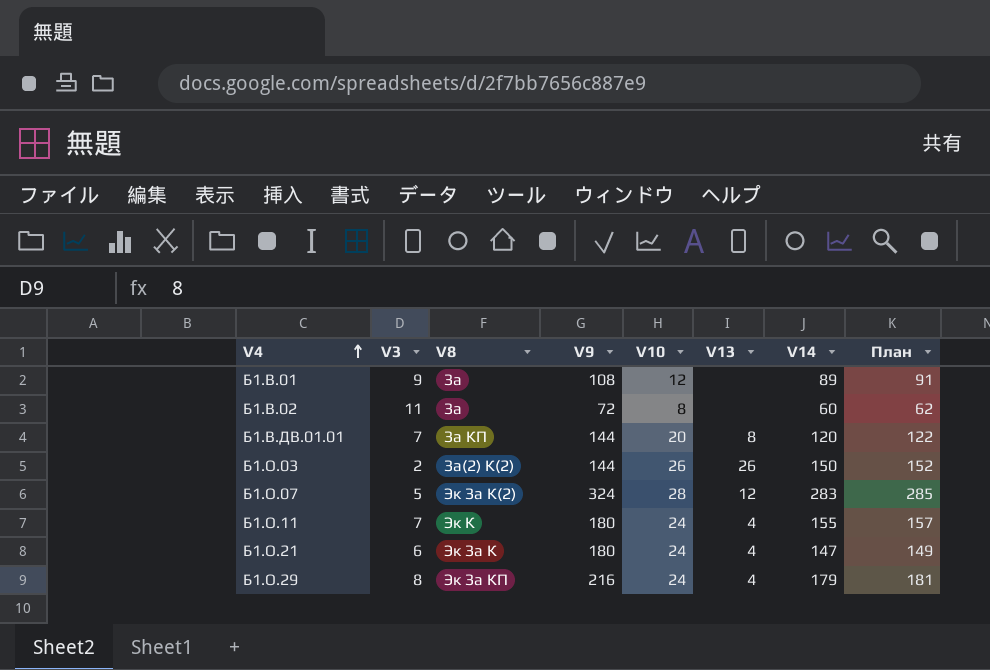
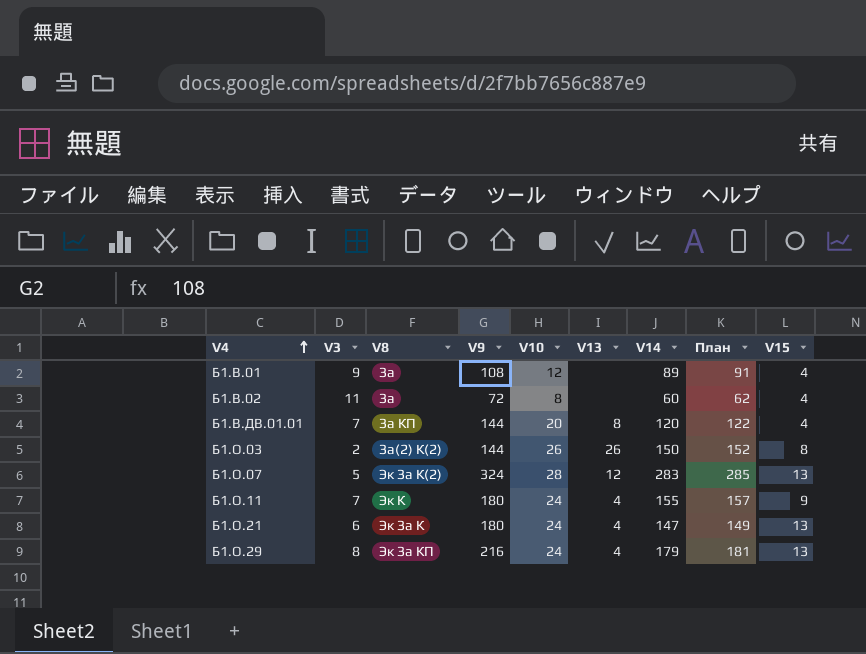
column V15 | position: none -> 9

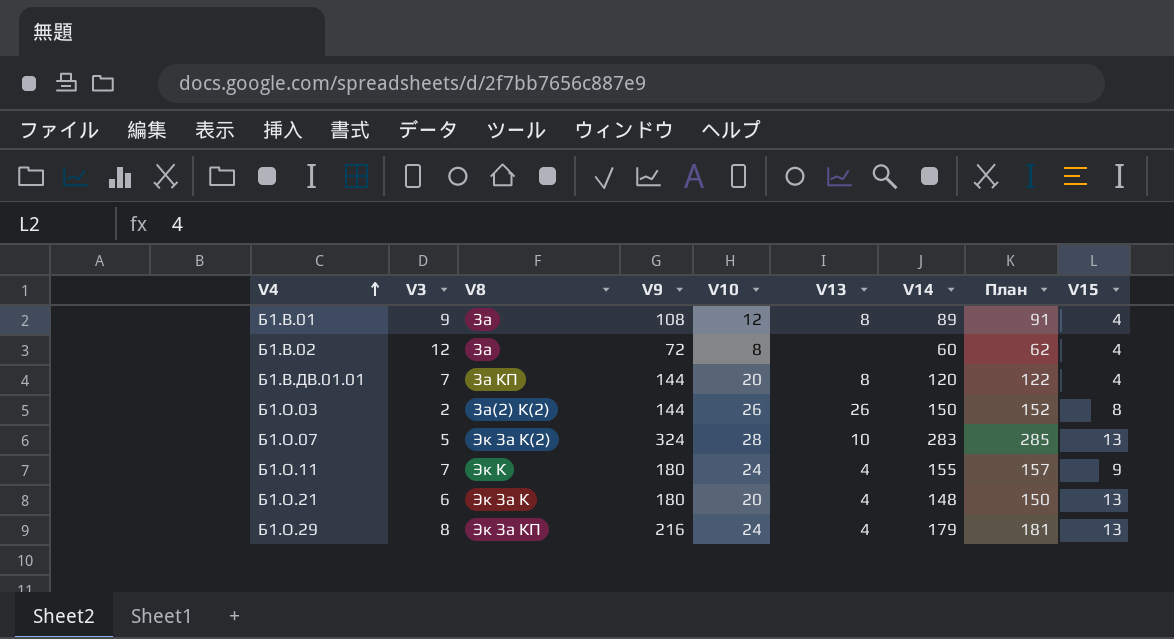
Б1.В.01 | V13: none -> 8
Б1.В.02 | V3: 11 -> 12
Б1.О.07 | V13: 12 -> 10
Б1.О.21 | V10: 24 -> 20
Б1.О.21 | V14: 147 -> 148
Б1.О.21 | План: 149 -> 150

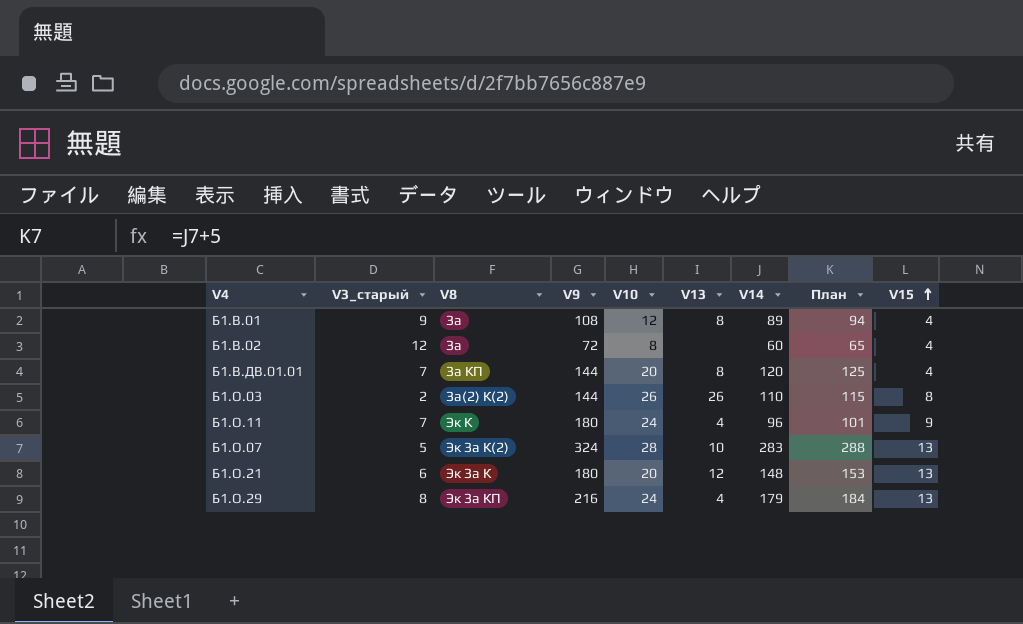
row order: V4 ascending -> V15 ascending
column name: V3 -> V3_старый
column План | formula: [V14] + 2 -> [V14] + 5
Б1.О.03 | V14: 150 -> 110
Б1.О.11 | V14: 155 -> 96
Б1.О.21 | V13: 4 -> 12

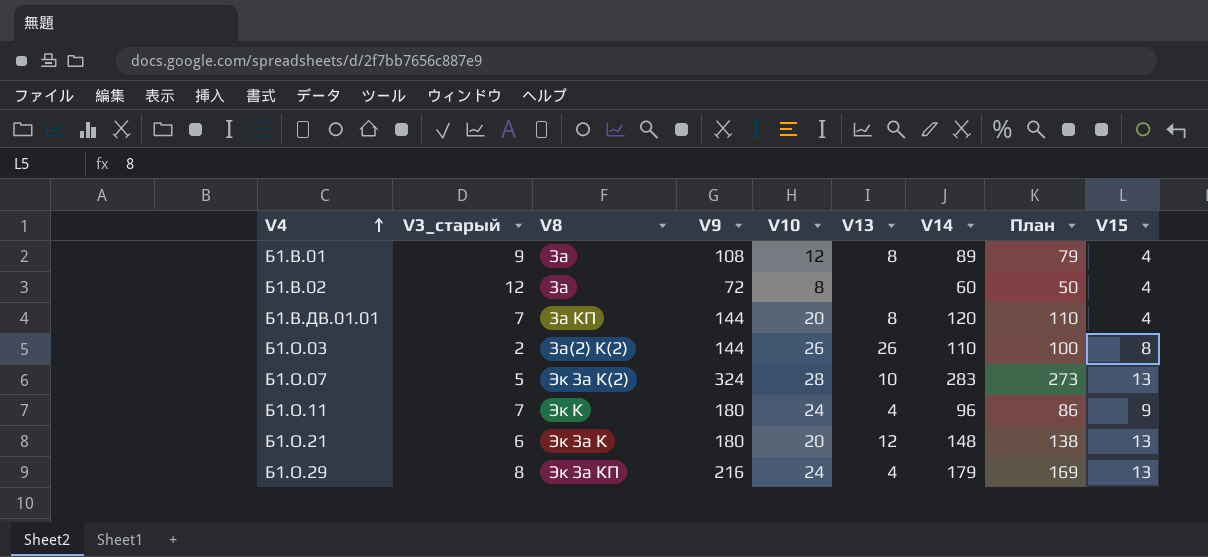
row order: V15 ascending -> V4 ascending
column План | formula: [V14] + 5 -> [V14] - 10

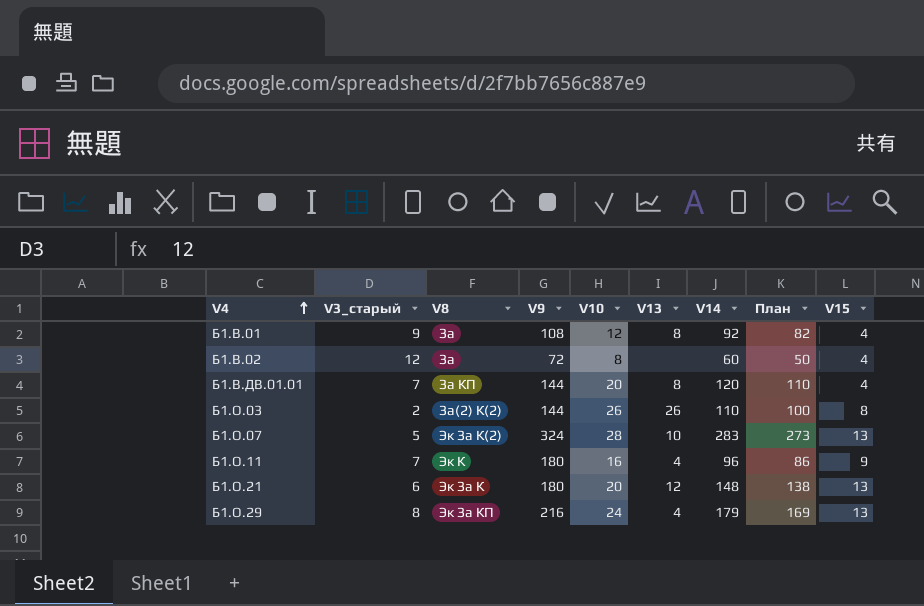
Б1.В.01 | V14: 89 -> 92
Б1.В.01 | План: 79 -> 82
Б1.О.11 | V10: 24 -> 16

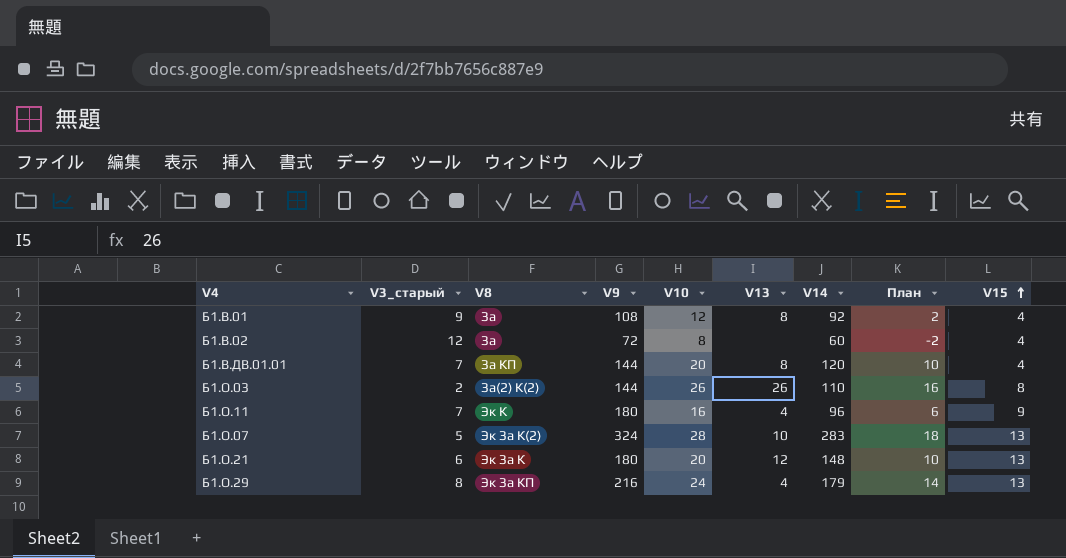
row order: V4 ascending -> V15 ascending
column План | formula: [V14] - 10 -> [V10] - 10

